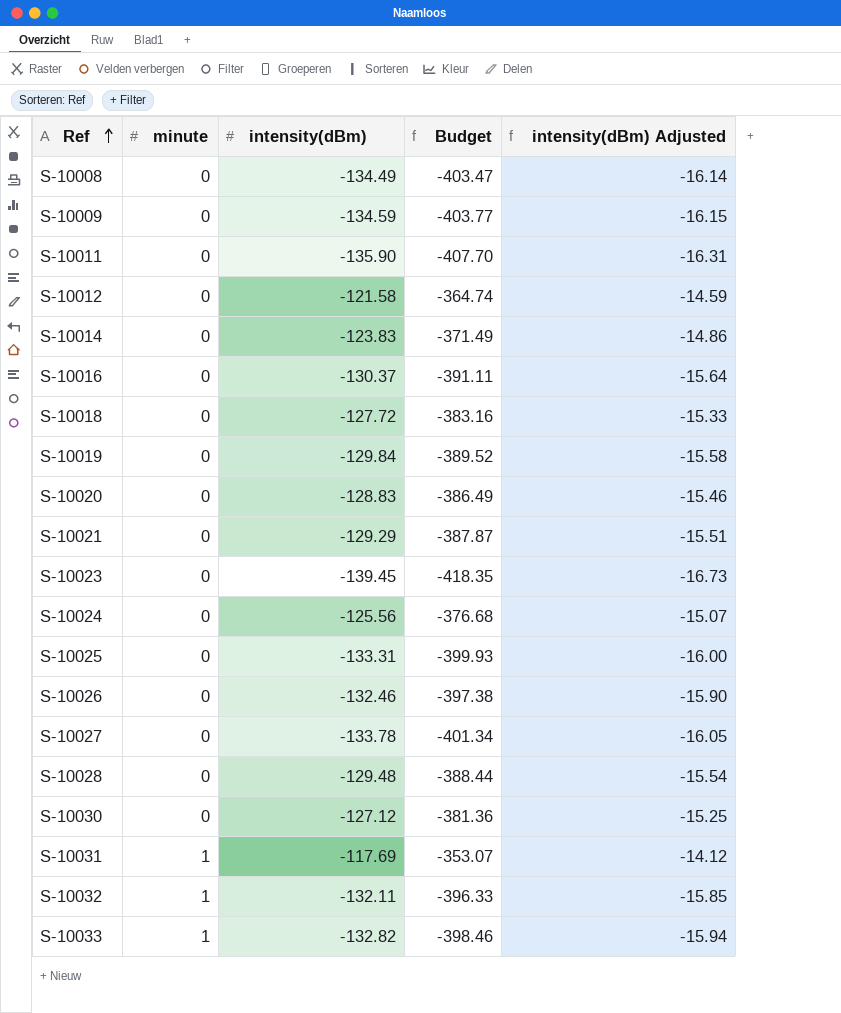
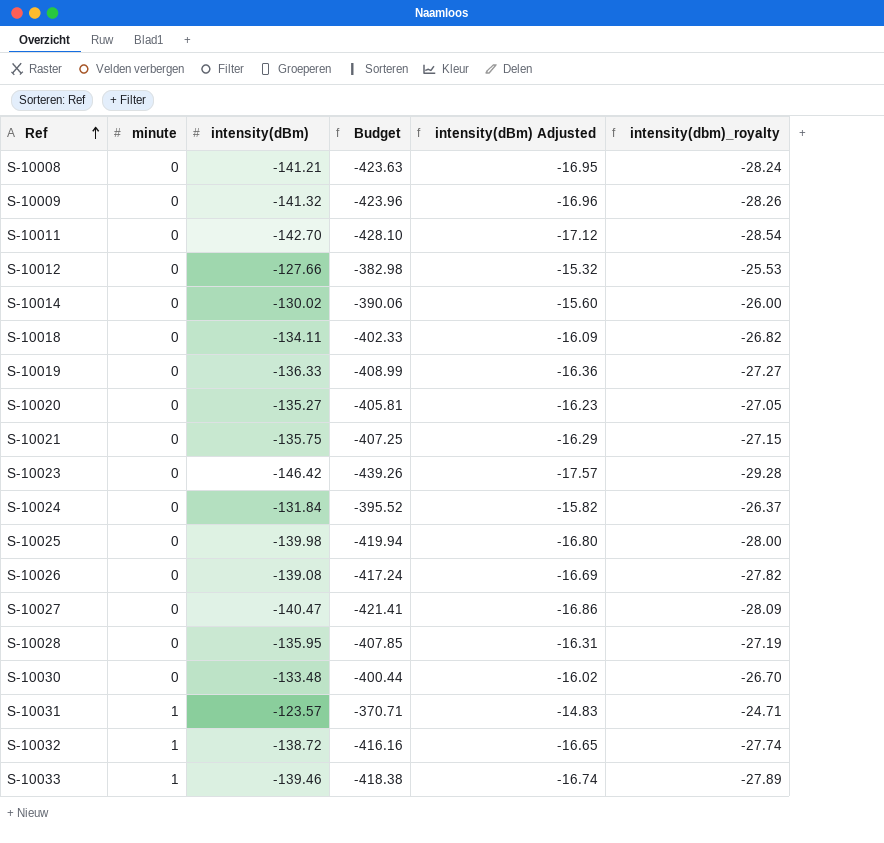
column intensity(dbm)_royalty | formula: none -> [intensity(dBm)] * 0.2
row S-10016: 0 | -130.37 | -391.11 | -15.64 -> none
S-10008 | intensity(dBm): -134.49 -> -141.21
S-10008 | Budget: -403.47 -> -423.63
S-10008 | intensity(dBm) Adjusted: -16.14 -> -16.95
S-10009 | intensity(dBm): -134.59 -> -141.32
S-10009 | Budget: -403.77 -> -423.96
S-10009 | intensity(dBm) Adjusted: -16.15 -> -16.96
S-10011 | intensity(dBm): -135.90 -> -142.70
S-10011 | Budget: -407.70 -> -428.10
S-10011 | intensity(dBm) Adjusted: -16.31 -> -17.12
S-10012 | intensity(dBm): -121.58 -> -127.66
S-10012 | Budget: -364.74 -> -382.98
S-10012 | intensity(dBm) Adjusted: -14.59 -> -15.32
S-10014 | intensity(dBm): -123.83 -> -130.02
S-10014 | Budget: -371.49 -> -390.06
S-10014 | intensity(dBm) Adjusted: -14.86 -> -15.60
S-10018 | intensity(dBm): -127.72 -> -134.11
S-10018 | Budget: -383.16 -> -402.33
S-10018 | intensity(dBm) Adjusted: -15.33 -> -16.09
S-10019 | intensity(dBm): -129.84 -> -136.33
S-10019 | Budget: -389.52 -> -408.99
S-10019 | intensity(dBm) Adjusted: -15.58 -> -16.36
S-10020 | intensity(dBm): -128.83 -> -135.27
S-10020 | Budget: -386.49 -> -405.81
S-10020 | intensity(dBm) Adjusted: -15.46 -> -16.23
S-10021 | intensity(dBm): -129.29 -> -135.75
S-10021 | Budget: -387.87 -> -407.25
S-10021 | intensity(dBm) Adjusted: -15.51 -> -16.29
S-10023 | intensity(dBm): -139.45 -> -146.42
S-10023 | Budget: -418.35 -> -439.26
S-10023 | intensity(dBm) Adjusted: -16.73 -> -17.57
S-10024 | intensity(dBm): -125.56 -> -131.84
S-10024 | Budget: -376.68 -> -395.52
S-10024 | intensity(dBm) Adjusted: -15.07 -> -15.82
S-10025 | intensity(dBm): -133.31 -> -139.98
S-10025 | Budget: -399.93 -> -419.94
S-10025 | intensity(dBm) Adjusted: -16.00 -> -16.80
S-10026 | intensity(dBm): -132.46 -> -139.08
S-10026 | Budget: -397.38 -> -417.24
S-10026 | intensity(dBm) Adjusted: -15.90 -> -16.69
S-10027 | intensity(dBm): -133.78 -> -140.47
S-10027 | Budget: -401.34 -> -421.41
S-10027 | intensity(dBm) Adjusted: -16.05 -> -16.86
S-10028 | intensity(dBm): -129.48 -> -135.95
S-10028 | Budget: -388.44 -> -407.85
S-10028 | intensity(dBm) Adjusted: -15.54 -> -16.31
S-10030 | intensity(dBm): -127.12 -> -133.48
S-10030 | Budget: -381.36 -> -400.44
S-10030 | intensity(dBm) Adjusted: -15.25 -> -16.02
S-10031 | intensity(dBm): -117.69 -> -123.57
S-10031 | Budget: -353.07 -> -370.71
S-10031 | intensity(dBm) Adjusted: -14.12 -> -14.83
S-10032 | intensity(dBm): -132.11 -> -138.72
S-10032 | Budget: -396.33 -> -416.16
S-10032 | intensity(dBm) Adjusted: -15.85 -> -16.65
S-10033 | intensity(dBm): -132.82 -> -139.46
S-10033 | Budget: -398.46 -> -418.38
S-10033 | intensity(dBm) Adjusted: -15.94 -> -16.74

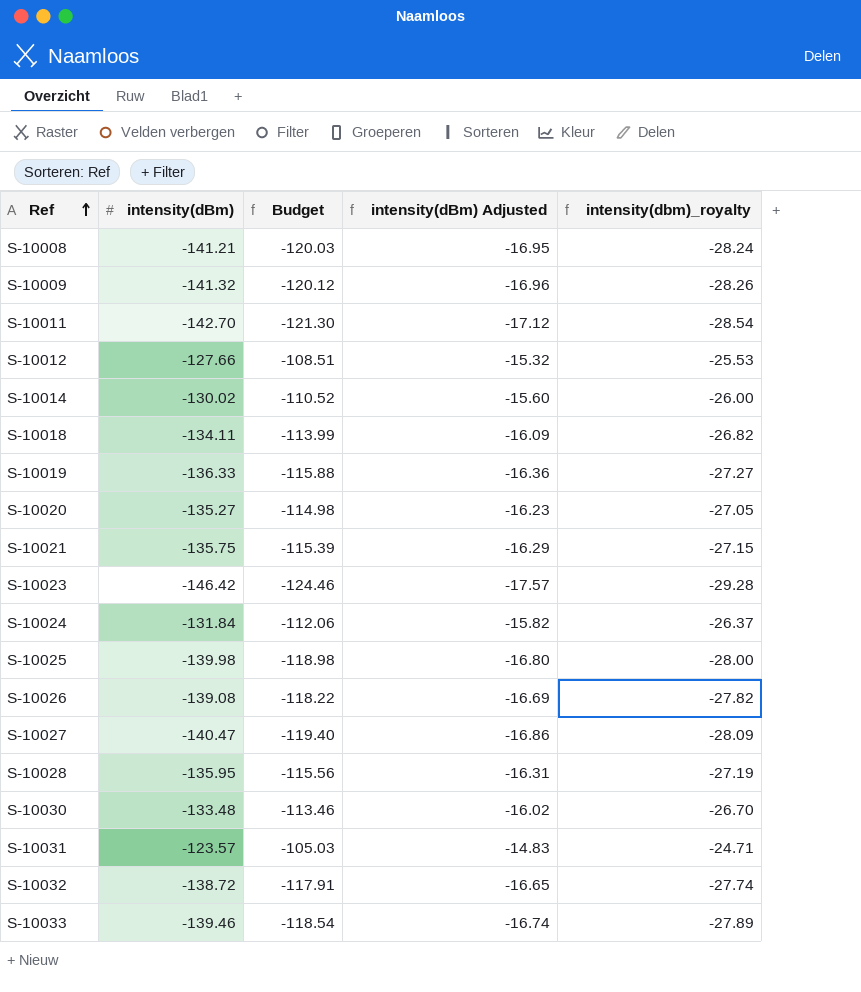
column minute | position: 2 -> none
column Budget | formula: [intensity(dBm)] * 3 -> [intensity(dBm)] * 0.85

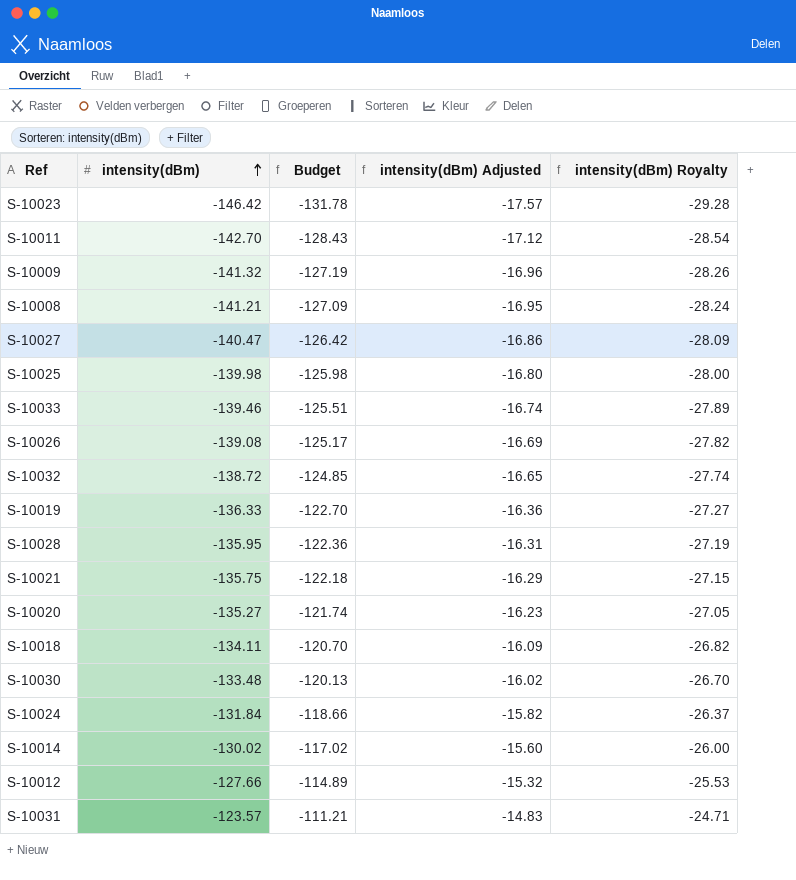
row order: Ref ascending -> intensity(dBm) ascending
column Budget | formula: [intensity(dBm)] * 0.85 -> [intensity(dBm)] * 0.9
column name: intensity(dbm)_royalty -> intensity(dBm) Royalty

